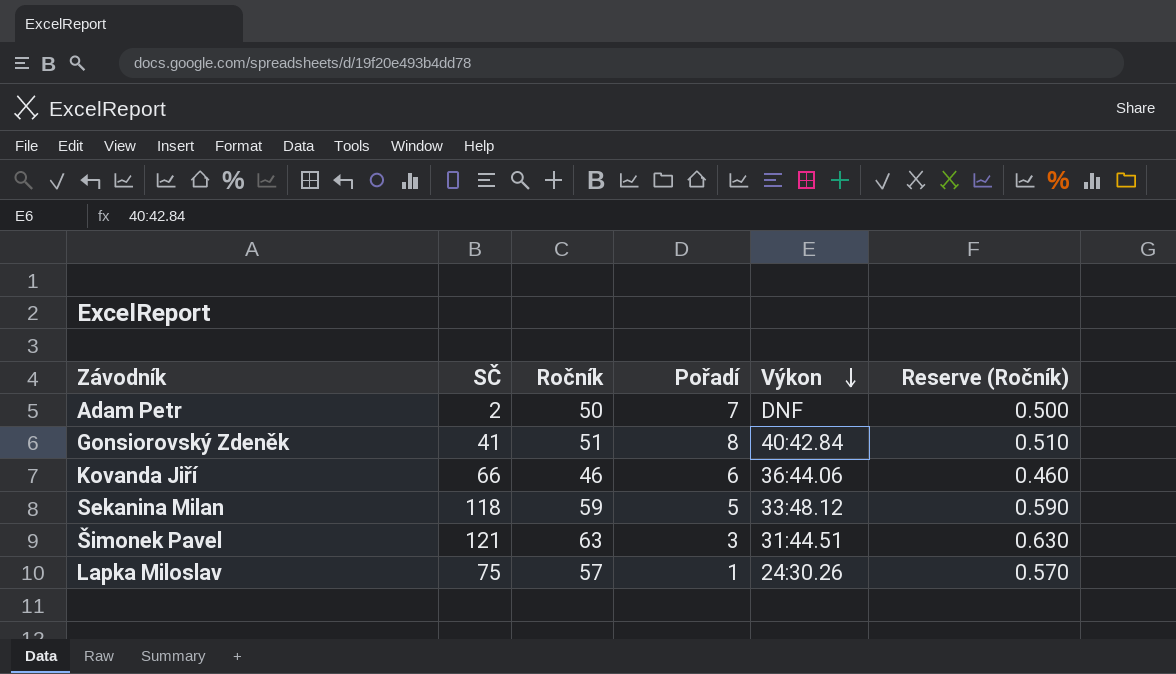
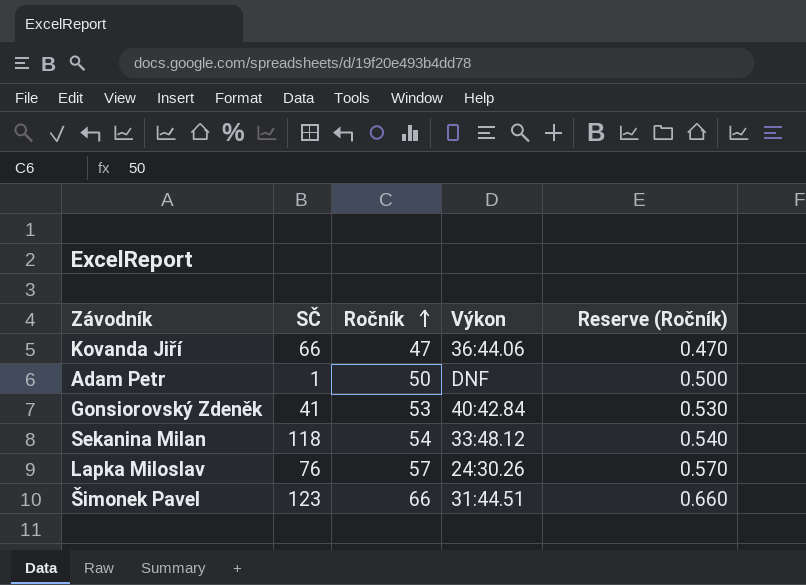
row order: Výkon descending -> Ročník ascending
column Pořadí | position: 4 -> none
Kovanda Jiří | Ročník: 46 -> 47
Kovanda Jiří | Reserve (Ročník): 0.460 -> 0.470
Adam Petr | SČ: 2 -> 1
Gonsiorovský Zdeněk | Ročník: 51 -> 53
Gonsiorovský Zdeněk | Reserve (Ročník): 0.510 -> 0.530
Sekanina Milan | Ročník: 59 -> 54
Sekanina Milan | Reserve (Ročník): 0.590 -> 0.540
Lapka Miloslav | SČ: 75 -> 76
Šimonek Pavel | SČ: 121 -> 123
Šimonek Pavel | Ročník: 63 -> 66
Šimonek Pavel | Reserve (Ročník): 0.630 -> 0.660

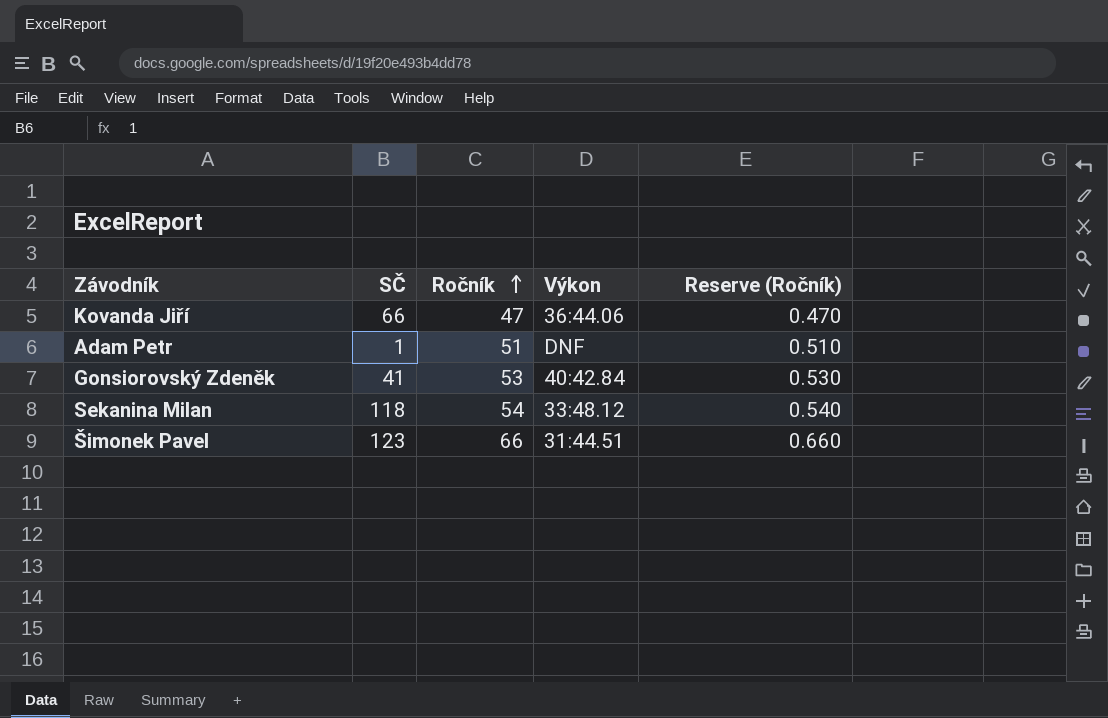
row Lapka Miloslav: 76 | 57 | 24:30.26 | 0.570 -> none
Adam Petr | Ročník: 50 -> 51
Adam Petr | Reserve (Ročník): 0.500 -> 0.510

